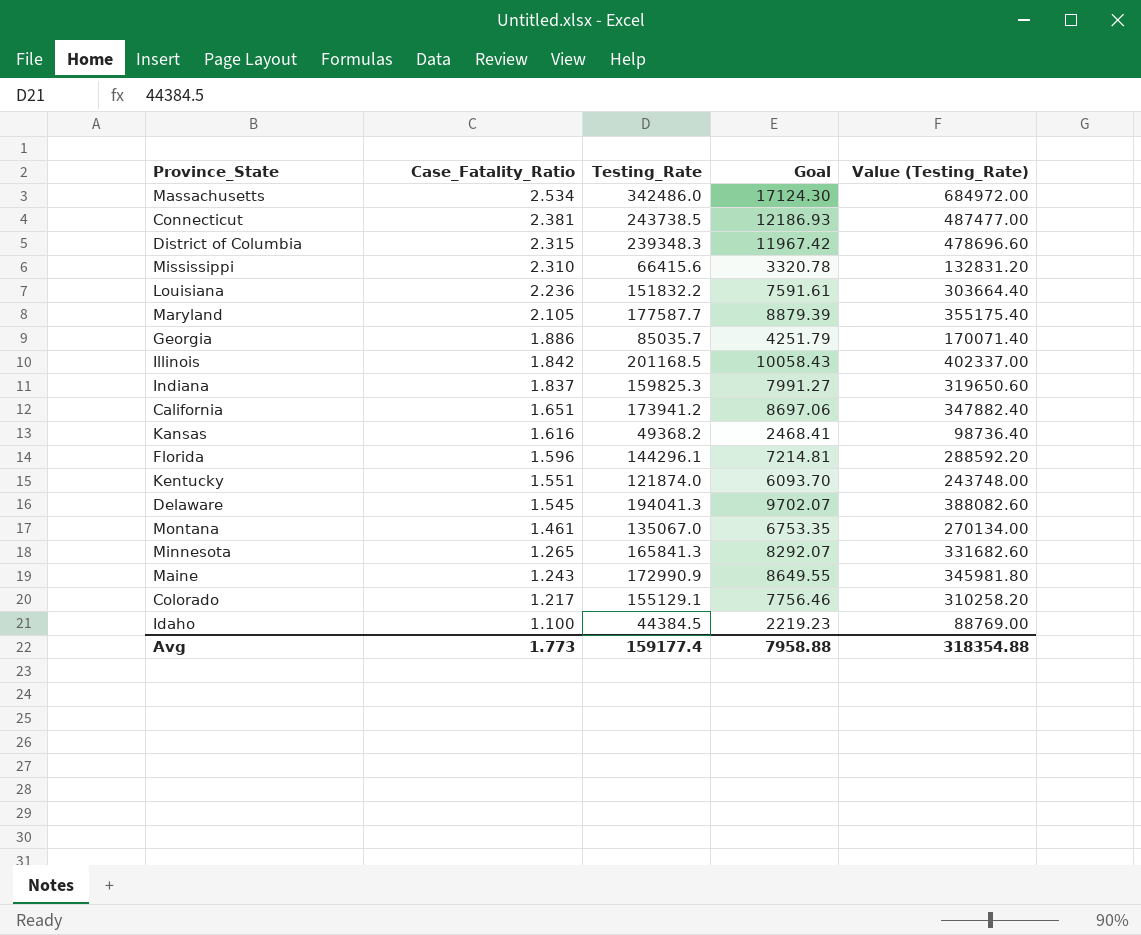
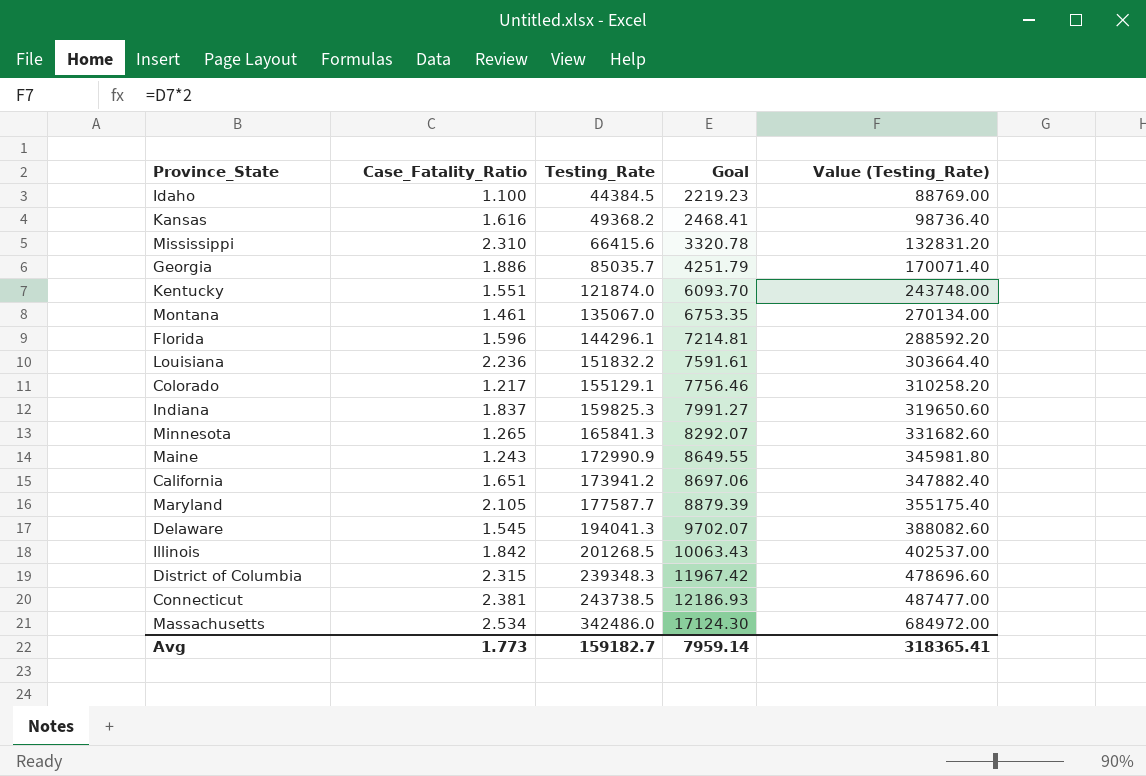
row order: Case_Fatality_Ratio descending -> Testing_Rate ascending
Illinois | Testing_Rate: 201168.5 -> 201268.5
Illinois | Goal: 10058.43 -> 10063.43
Illinois | Value (Testing_Rate): 402337.00 -> 402537.00
Avg | Testing_Rate: 159177.4 -> 159182.7
Avg | Goal: 7958.88 -> 7959.14
Avg | Value (Testing_Rate): 318354.88 -> 318365.41

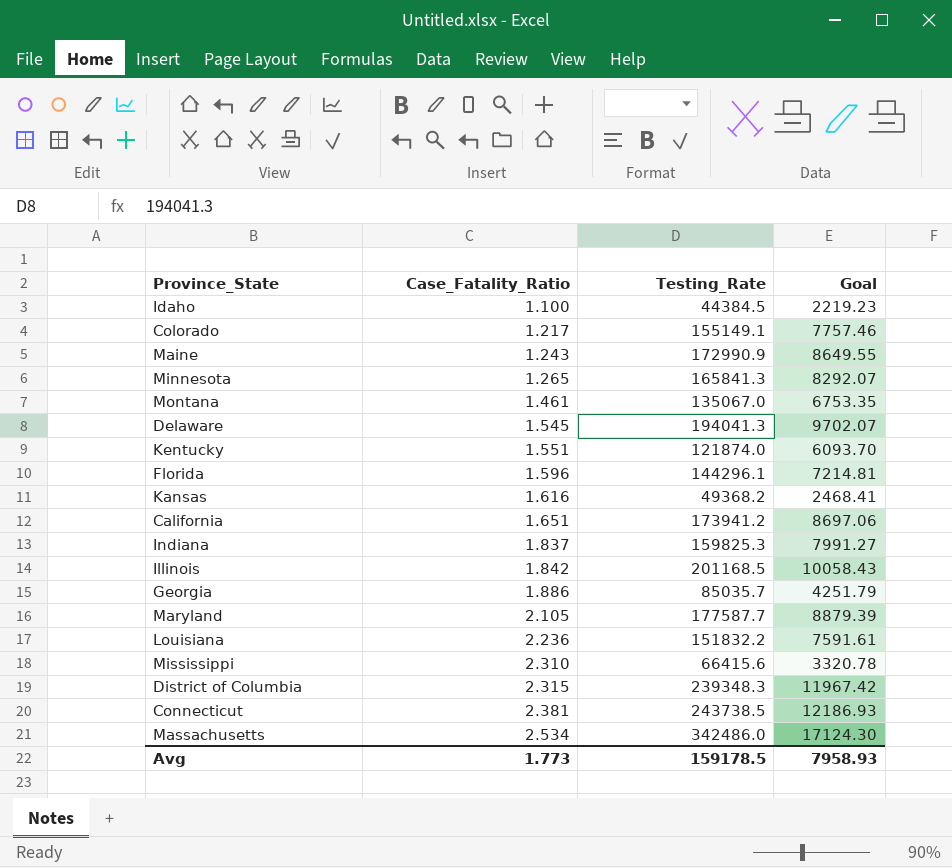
row order: Testing_Rate ascending -> Case_Fatality_Ratio ascending
column Value (Testing_Rate) | formula: [Testing_Rate] * 2 -> none
Colorado | Testing_Rate: 155129.1 -> 155149.1
Colorado | Goal: 7756.46 -> 7757.46
Illinois | Testing_Rate: 201268.5 -> 201168.5
Illinois | Goal: 10063.43 -> 10058.43
Avg | Testing_Rate: 159182.7 -> 159178.5
Avg | Goal: 7959.14 -> 7958.93

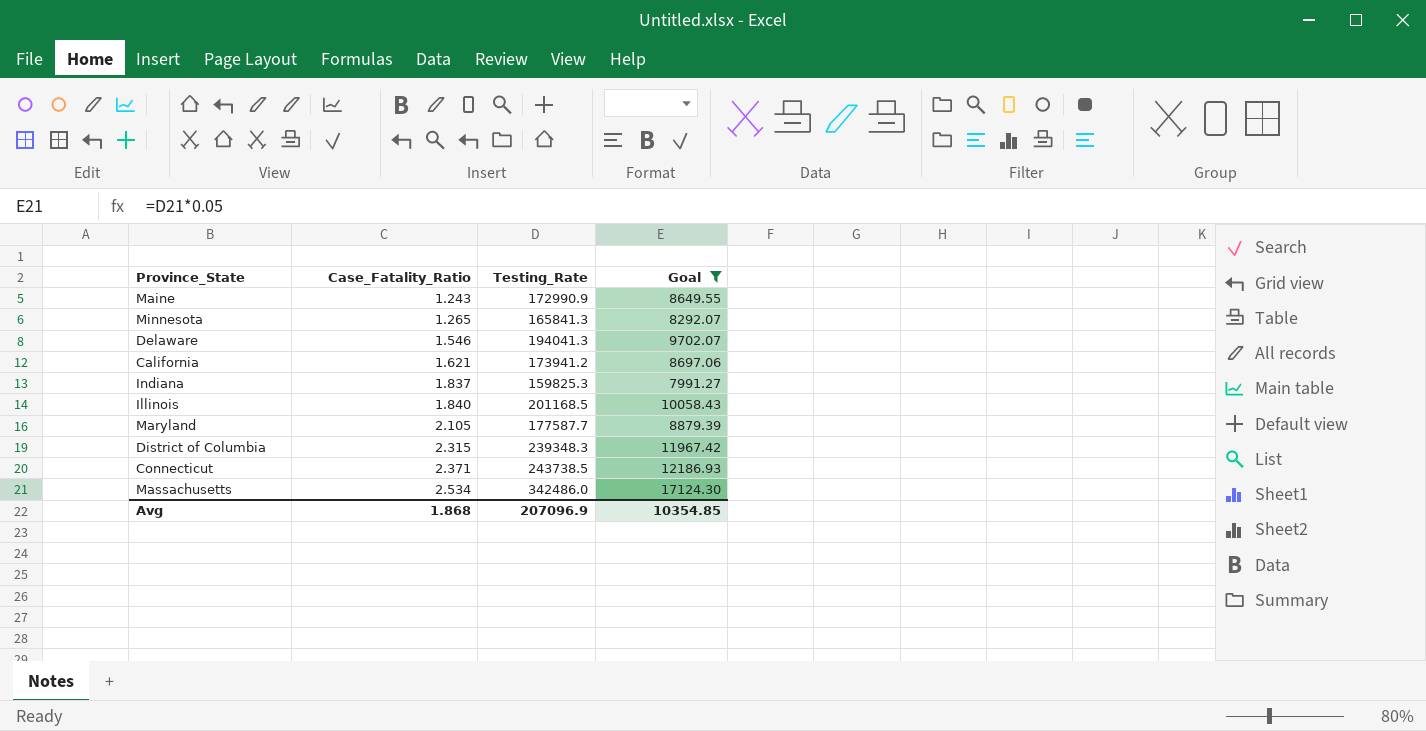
filter: none -> Goal >= 7991.27
Delaware | Case_Fatality_Ratio: 1.545 -> 1.546
California | Case_Fatality_Ratio: 1.651 -> 1.621
Illinois | Case_Fatality_Ratio: 1.842 -> 1.840
Connecticut | Case_Fatality_Ratio: 2.381 -> 2.371
Avg | Case_Fatality_Ratio: 1.773 -> 1.868
Avg | Testing_Rate: 159178.5 -> 207096.9
Avg | Goal: 7958.93 -> 10354.85

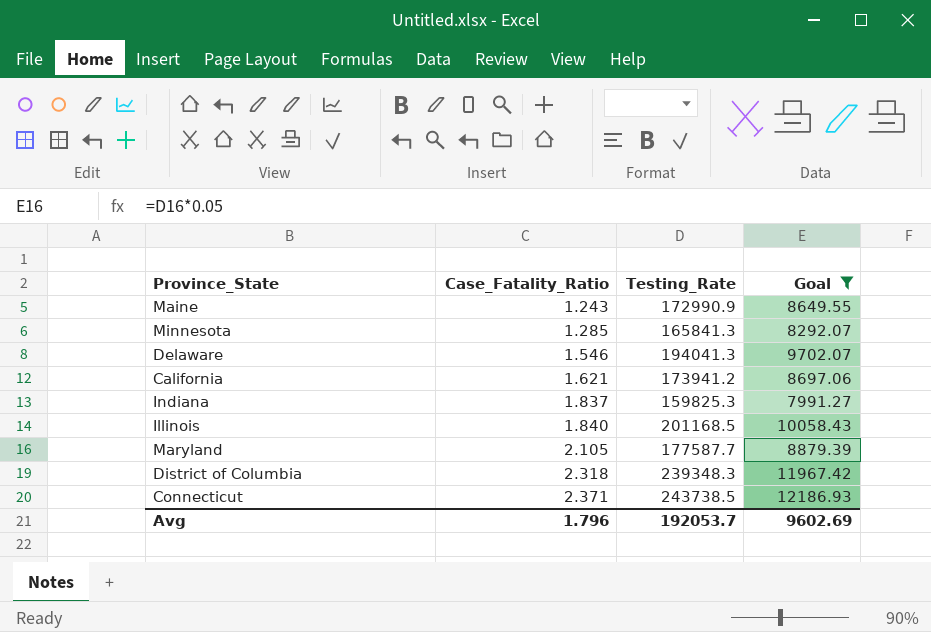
row Massachusetts: 2.534 | 342486.0 | 17124.30 -> none
Minnesota | Case_Fatality_Ratio: 1.265 -> 1.285
District of Columbia | Case_Fatality_Ratio: 2.315 -> 2.318
Avg | Case_Fatality_Ratio: 1.868 -> 1.796
Avg | Testing_Rate: 207096.9 -> 192053.7
Avg | Goal: 10354.85 -> 9602.69

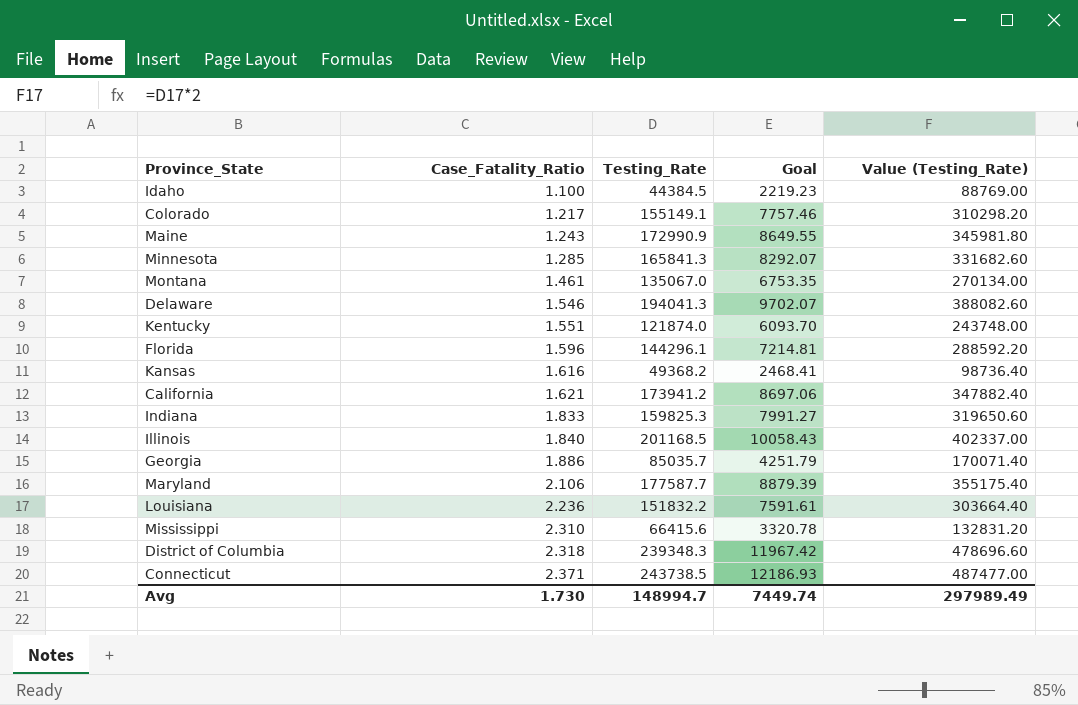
filter: Goal >= 7991.27 -> none
column Value (Testing_Rate) | formula: none -> [Testing_Rate] * 2
Indiana | Case_Fatality_Ratio: 1.837 -> 1.833
Maryland | Case_Fatality_Ratio: 2.105 -> 2.106
Avg | Case_Fatality_Ratio: 1.796 -> 1.730
Avg | Testing_Rate: 192053.7 -> 148994.7
Avg | Goal: 9602.69 -> 7449.74

